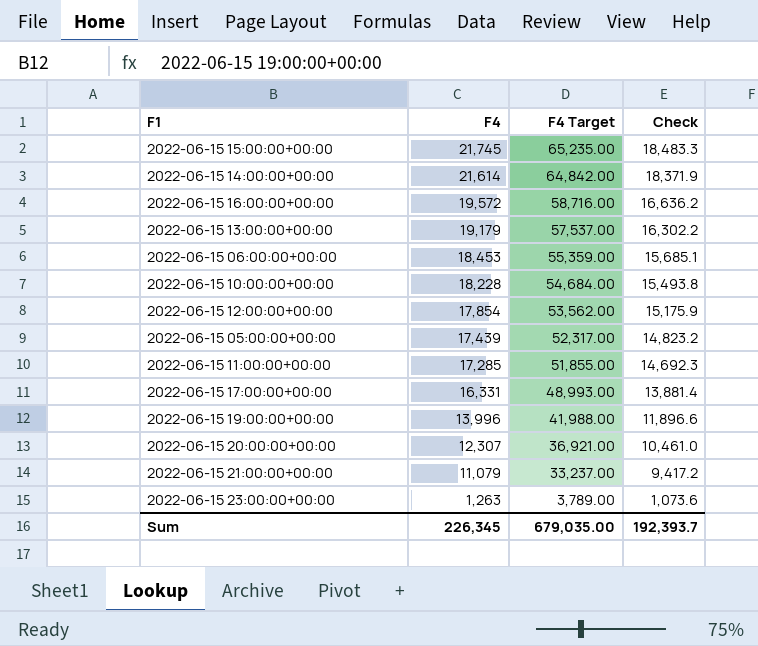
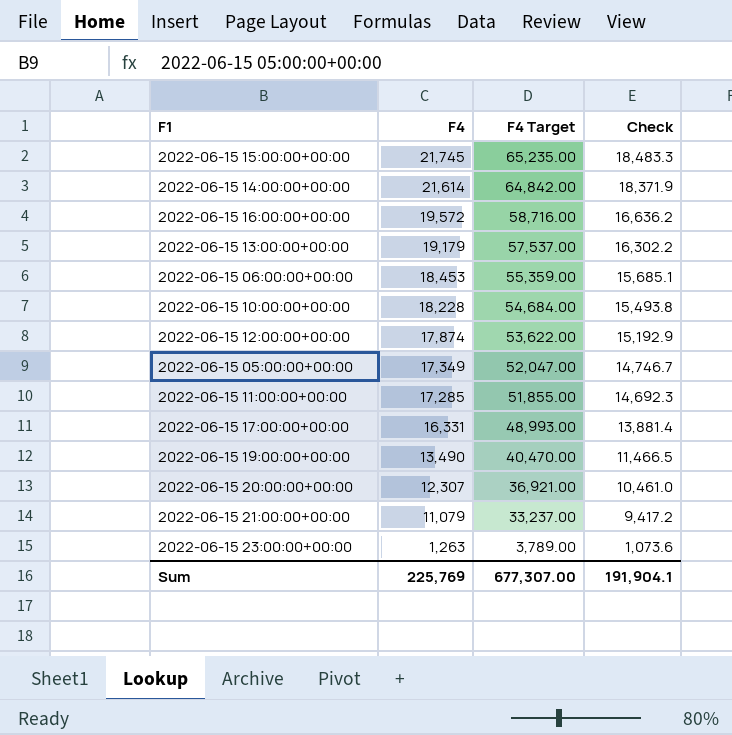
2022-06-15 12:00:00+00:00 | F4: 17,854 -> 17,874
2022-06-15 12:00:00+00:00 | F4 Target: 53,562.00 -> 53,622.00
2022-06-15 12:00:00+00:00 | Check: 15,175.9 -> 15,192.9
2022-06-15 05:00:00+00:00 | F4: 17,439 -> 17,349
2022-06-15 05:00:00+00:00 | F4 Target: 52,317.00 -> 52,047.00
2022-06-15 05:00:00+00:00 | Check: 14,823.2 -> 14,746.7
2022-06-15 19:00:00+00:00 | F4: 13,996 -> 13,490
2022-06-15 19:00:00+00:00 | F4 Target: 41,988.00 -> 40,470.00
2022-06-15 19:00:00+00:00 | Check: 11,896.6 -> 11,466.5
Sum | F4: 226,345 -> 225,769
Sum | F4 Target: 679,035.00 -> 677,307.00
Sum | Check: 192,393.7 -> 191,904.1

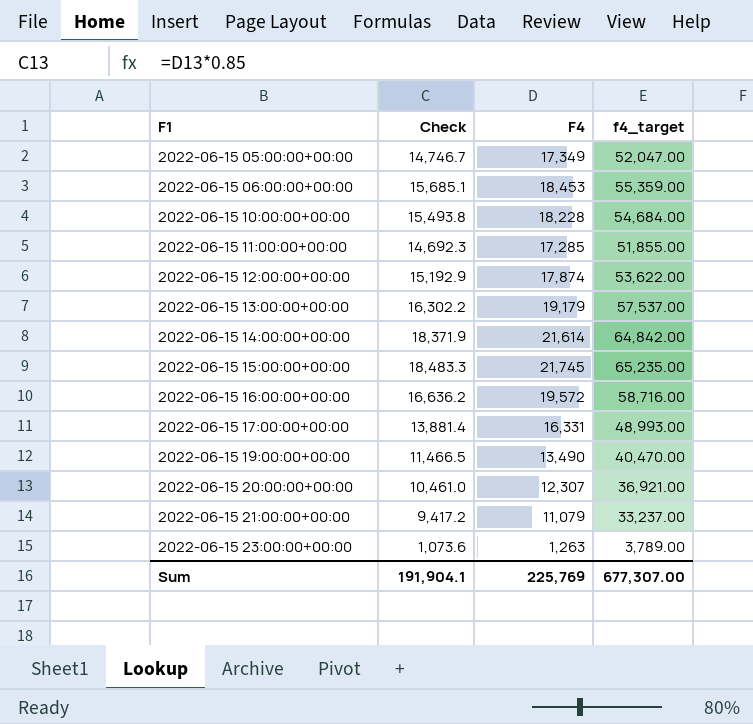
row order: F4 descending -> F1 ascending
column Check | position: 4 -> 2
column name: F4 Target -> f4_target

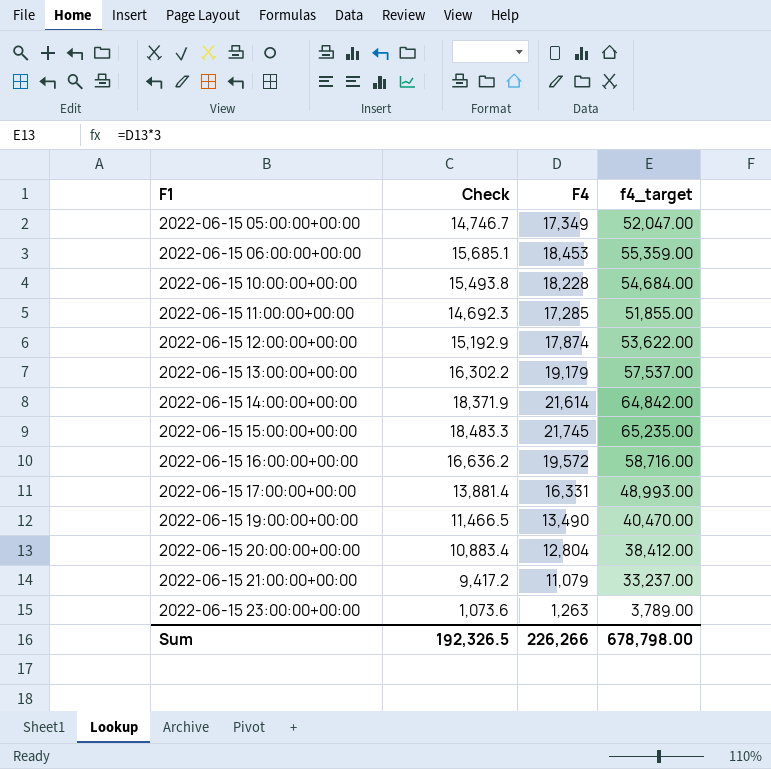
2022-06-15 20:00:00+00:00 | Check: 10,461.0 -> 10,883.4
2022-06-15 20:00:00+00:00 | F4: 12,307 -> 12,804
2022-06-15 20:00:00+00:00 | f4_target: 36,921.00 -> 38,412.00
Sum | Check: 191,904.1 -> 192,326.5
Sum | F4: 225,769 -> 226,266
Sum | f4_target: 677,307.00 -> 678,798.00

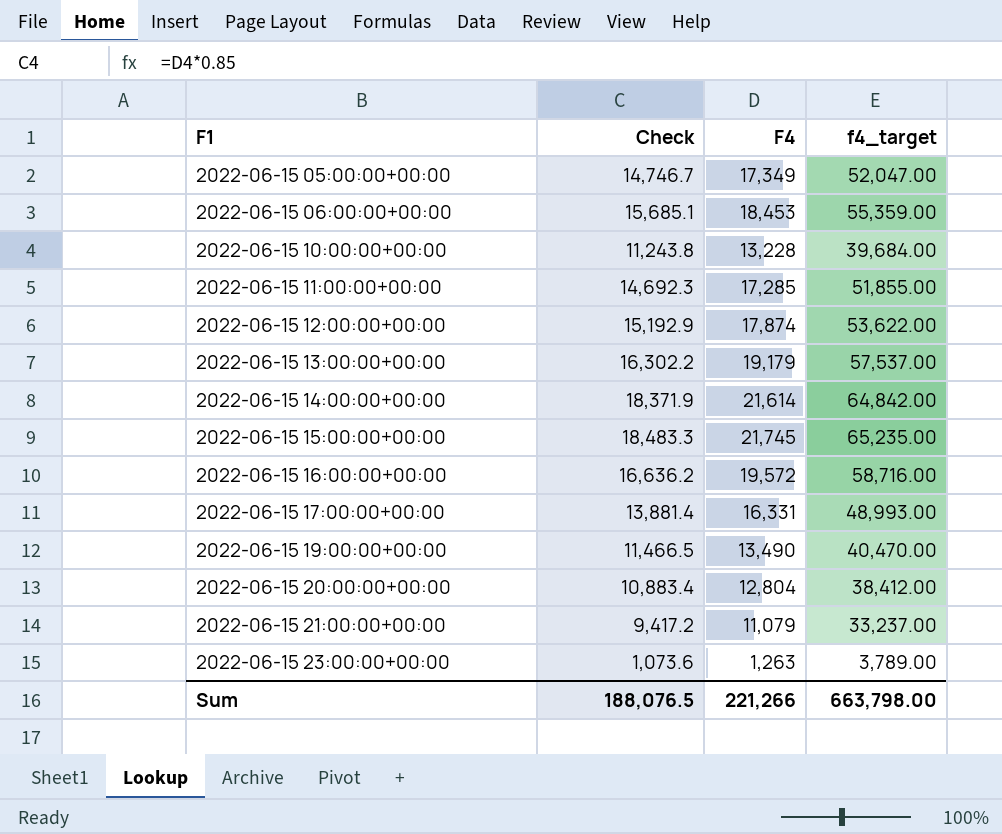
2022-06-15 10:00:00+00:00 | Check: 15,493.8 -> 11,243.8
2022-06-15 10:00:00+00:00 | F4: 18,228 -> 13,228
2022-06-15 10:00:00+00:00 | f4_target: 54,684.00 -> 39,684.00
Sum | Check: 192,326.5 -> 188,076.5
Sum | F4: 226,266 -> 221,266
Sum | f4_target: 678,798.00 -> 663,798.00

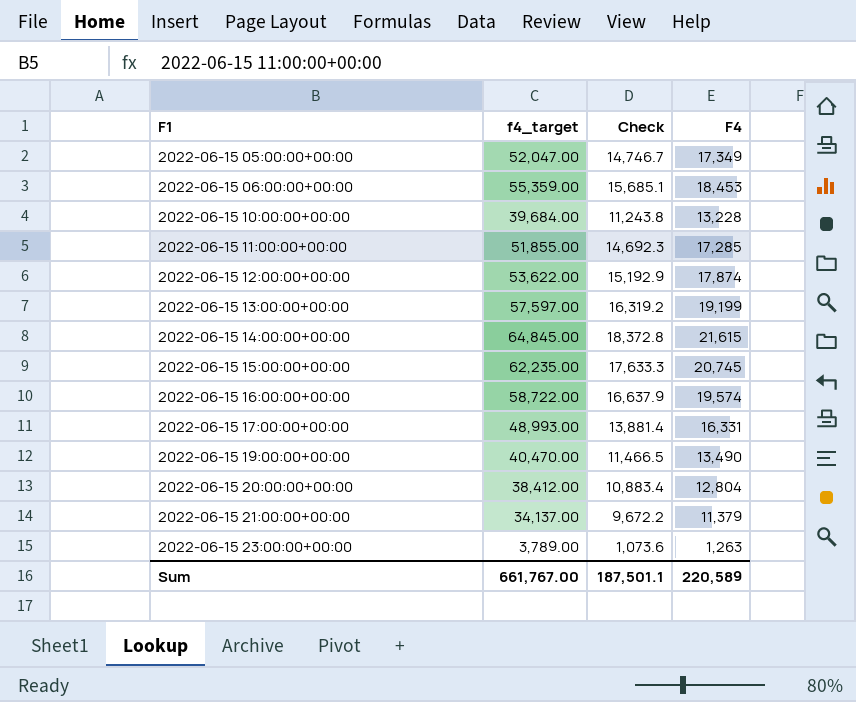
column f4_target | position: 4 -> 2
2022-06-15 13:00:00+00:00 | f4_target: 57,537.00 -> 57,597.00
2022-06-15 13:00:00+00:00 | Check: 16,302.2 -> 16,319.2
2022-06-15 13:00:00+00:00 | F4: 19,179 -> 19,199
2022-06-15 14:00:00+00:00 | f4_target: 64,842.00 -> 64,845.00
2022-06-15 14:00:00+00:00 | Check: 18,371.9 -> 18,372.8
2022-06-15 14:00:00+00:00 | F4: 21,614 -> 21,615
2022-06-15 15:00:00+00:00 | f4_target: 65,235.00 -> 62,235.00
2022-06-15 15:00:00+00:00 | Check: 18,483.3 -> 17,633.3
2022-06-15 15:00:00+00:00 | F4: 21,745 -> 20,745
2022-06-15 16:00:00+00:00 | f4_target: 58,716.00 -> 58,722.00
2022-06-15 16:00:00+00:00 | Check: 16,636.2 -> 16,637.9
2022-06-15 16:00:00+00:00 | F4: 19,572 -> 19,574
2022-06-15 21:00:00+00:00 | f4_target: 33,237.00 -> 34,137.00
2022-06-15 21:00:00+00:00 | Check: 9,417.2 -> 9,672.2
2022-06-15 21:00:00+00:00 | F4: 11,079 -> 11,379
Sum | f4_target: 663,798.00 -> 661,767.00
Sum | Check: 188,076.5 -> 187,501.1
Sum | F4: 221,266 -> 220,589

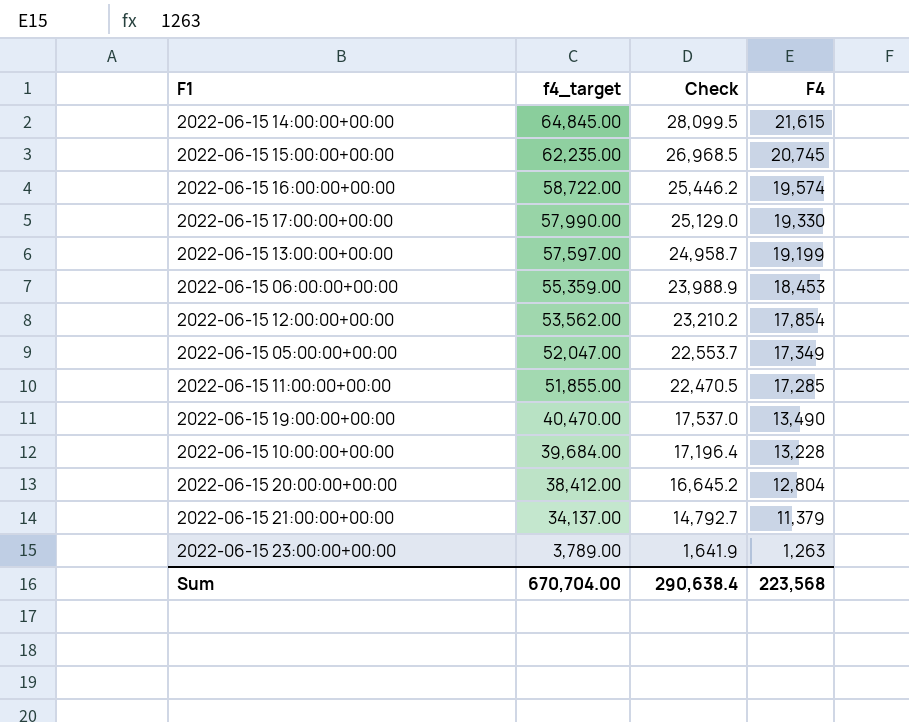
row order: F1 ascending -> f4_target descending
column Check | formula: [F4] * 0.85 -> [F4] * 1.3
2022-06-15 17:00:00+00:00 | f4_target: 48,993.00 -> 57,990.00
2022-06-15 17:00:00+00:00 | F4: 16,331 -> 19,330
2022-06-15 12:00:00+00:00 | f4_target: 53,622.00 -> 53,562.00
2022-06-15 12:00:00+00:00 | F4: 17,874 -> 17,854
Sum | f4_target: 661,767.00 -> 670,704.00
Sum | Check: 187,501.1 -> 290,638.4
Sum | F4: 220,589 -> 223,568

